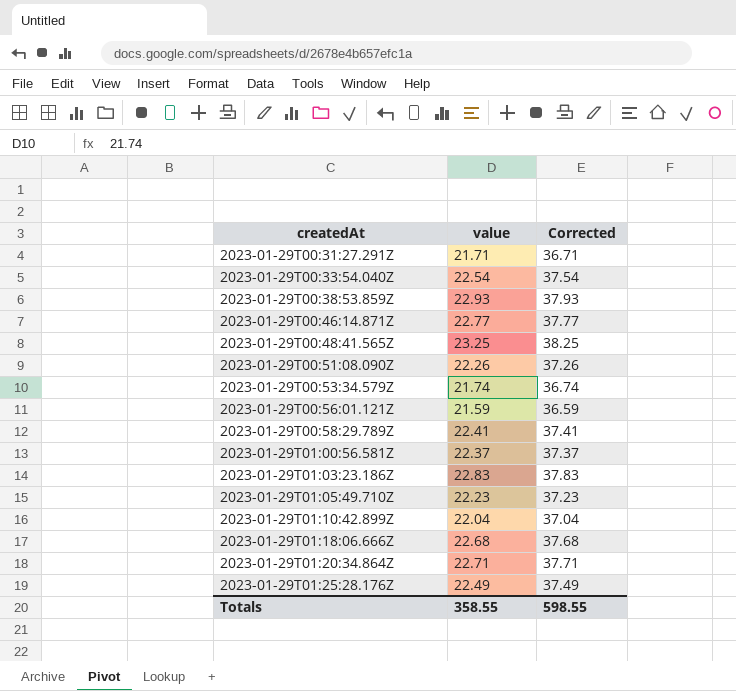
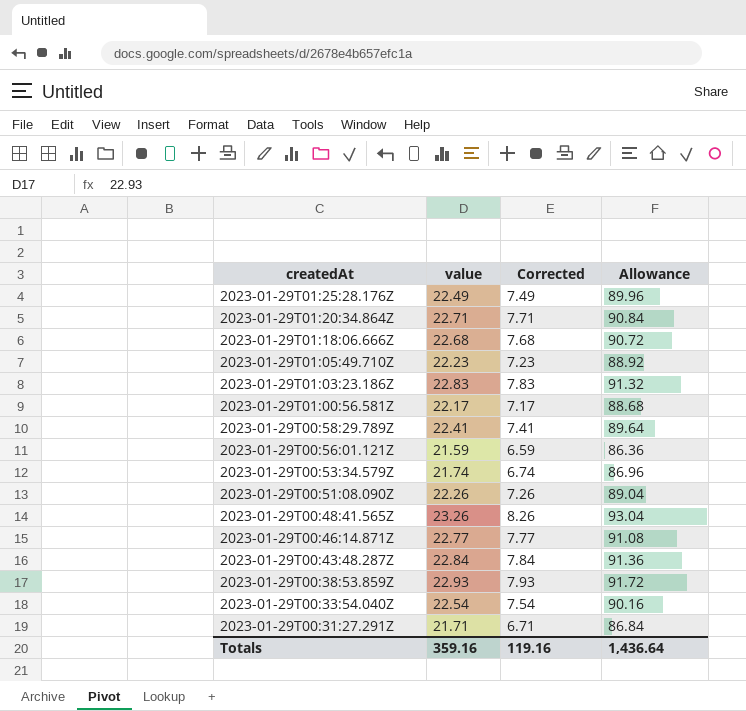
row order: createdAt ascending -> createdAt descending
column Corrected | formula: [value] + 15 -> [value] - 15
column Allowance | formula: none -> [value] * 4
row 2023-01-29T01:10:42.899Z: 22.04 | 37.04 -> none
2023-01-29T01:00:56.581Z | value: 22.37 -> 22.17
2023-01-29T00:48:41.565Z | value: 23.25 -> 23.26
row 2023-01-29T00:43:48.287Z: none -> 22.84 | 7.84 | 91.36
Totals | value: 358.55 -> 359.16
Totals | Corrected: 598.55 -> 119.16

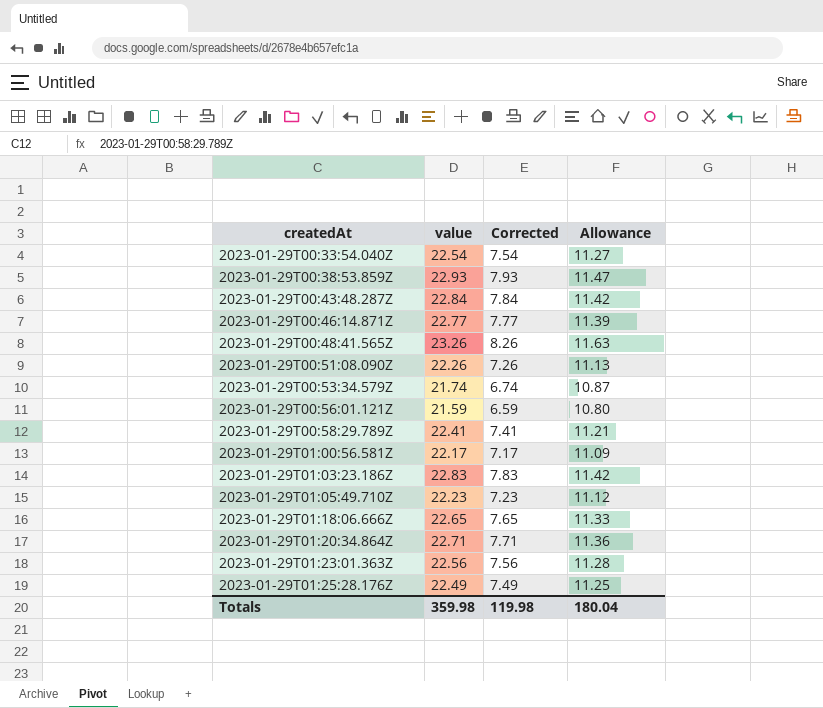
row order: createdAt descending -> createdAt ascending
column Allowance | formula: [value] * 4 -> [value] * 0.5
row 2023-01-29T00:31:27.291Z: 21.71 | 6.71 | 86.84 -> none
2023-01-29T01:18:06.666Z | value: 22.68 -> 22.65
2023-01-29T01:18:06.666Z | Corrected: 7.68 -> 7.65
row 2023-01-29T01:23:01.363Z: none -> 22.56 | 7.56 | 11.28
Totals | value: 359.16 -> 359.98
Totals | Corrected: 119.16 -> 119.98
Totals | Allowance: 1,436.64 -> 180.04

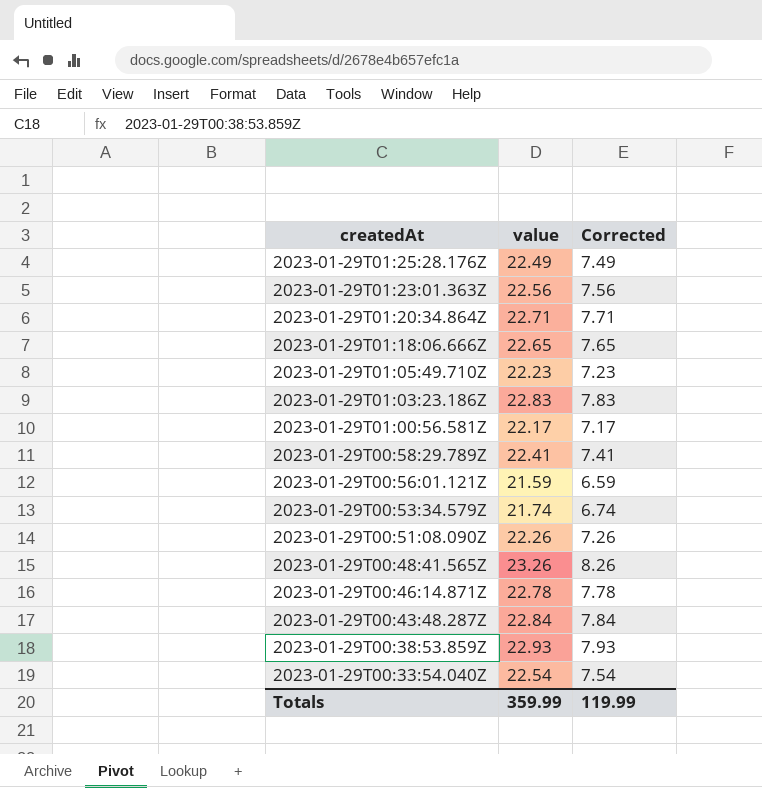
row order: createdAt ascending -> createdAt descending
column Allowance | formula: [value] * 0.5 -> none
2023-01-29T00:46:14.871Z | value: 22.77 -> 22.78
2023-01-29T00:46:14.871Z | Corrected: 7.77 -> 7.78
Totals | value: 359.98 -> 359.99
Totals | Corrected: 119.98 -> 119.99

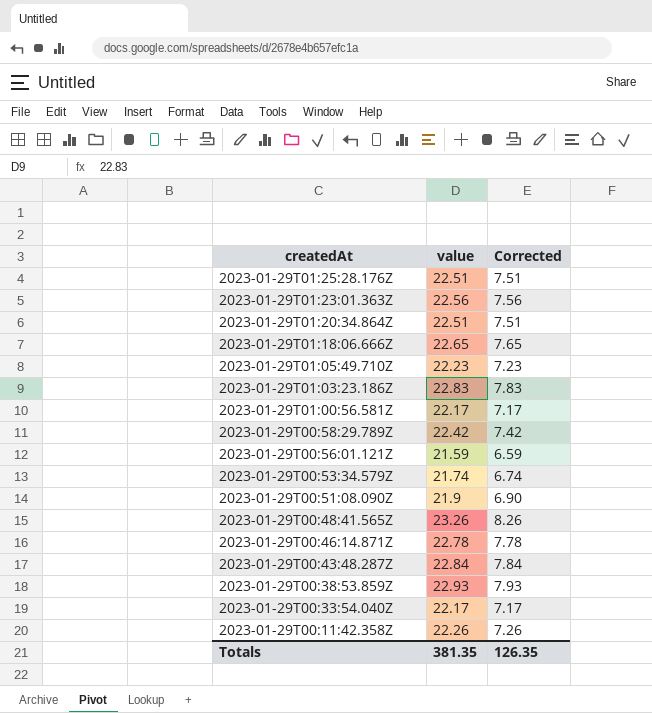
2023-01-29T01:25:28.176Z | value: 22.49 -> 22.51
2023-01-29T01:25:28.176Z | Corrected: 7.49 -> 7.51
2023-01-29T01:20:34.864Z | value: 22.71 -> 22.51
2023-01-29T01:20:34.864Z | Corrected: 7.71 -> 7.51
2023-01-29T00:58:29.789Z | value: 22.41 -> 22.42
2023-01-29T00:58:29.789Z | Corrected: 7.41 -> 7.42
2023-01-29T00:51:08.090Z | value: 22.26 -> 21.9
2023-01-29T00:51:08.090Z | Corrected: 7.26 -> 6.90
2023-01-29T00:33:54.040Z | value: 22.54 -> 22.17
2023-01-29T00:33:54.040Z | Corrected: 7.54 -> 7.17
row 2023-01-29T00:11:42.358Z: none -> 22.26 | 7.26
Totals | value: 359.99 -> 381.35
Totals | Corrected: 119.99 -> 126.35

